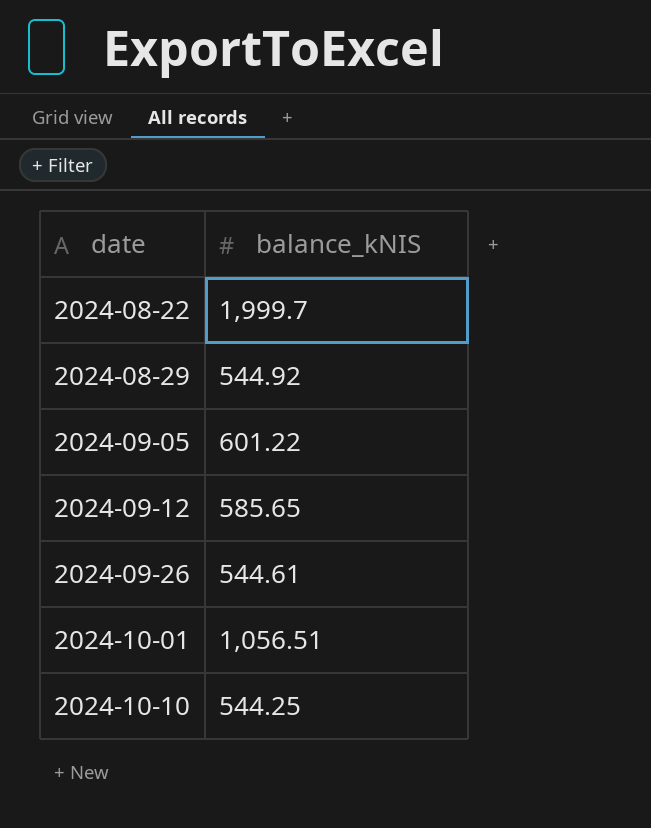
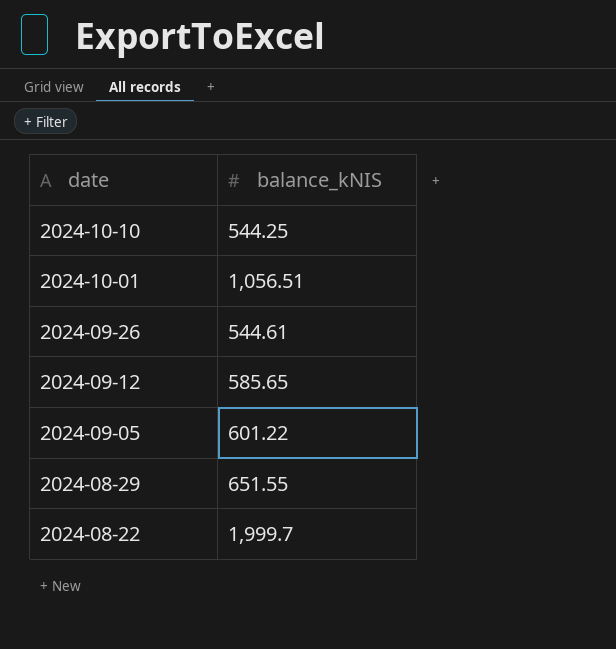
row order: date ascending -> date descending
2024-08-29 | balance_kNIS: 544.92 -> 651.55

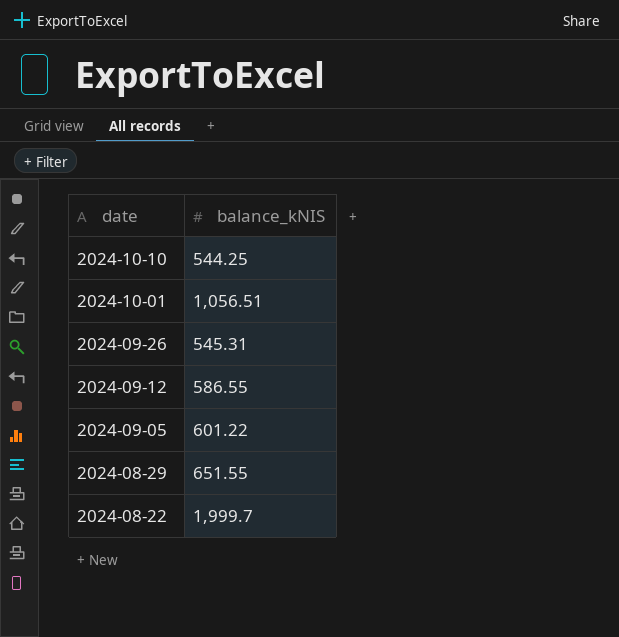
2024-09-26 | balance_kNIS: 544.61 -> 545.31
2024-09-12 | balance_kNIS: 585.65 -> 586.55

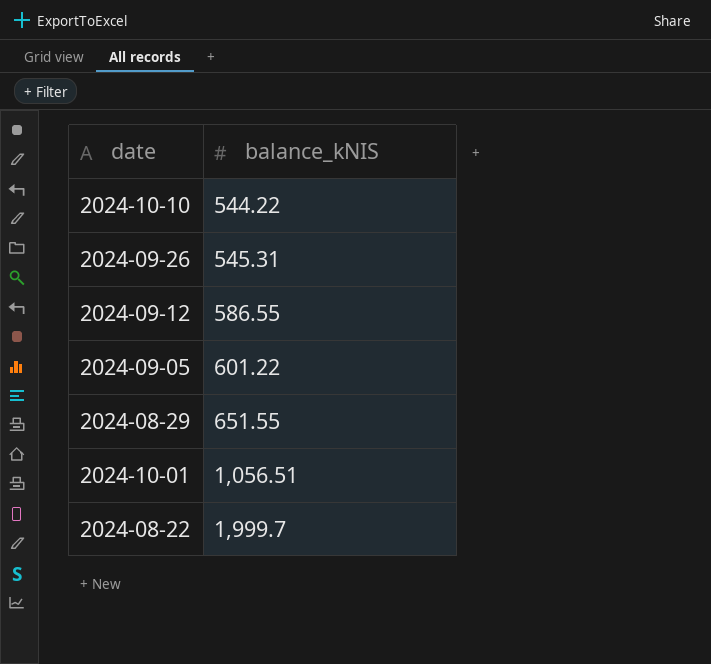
row order: date descending -> balance_kNIS ascending
2024-10-10 | balance_kNIS: 544.25 -> 544.22

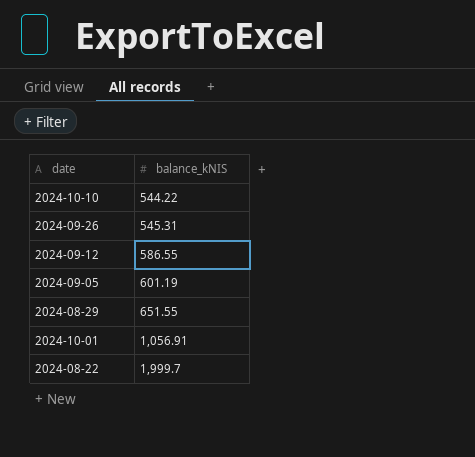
2024-09-05 | balance_kNIS: 601.22 -> 601.19
2024-10-01 | balance_kNIS: 1,056.51 -> 1,056.91

